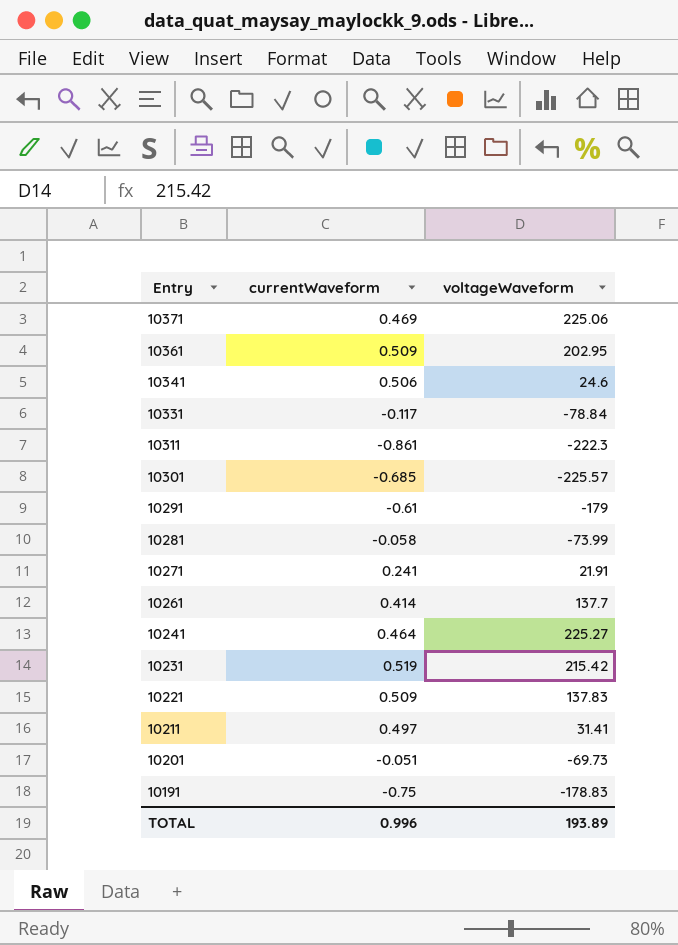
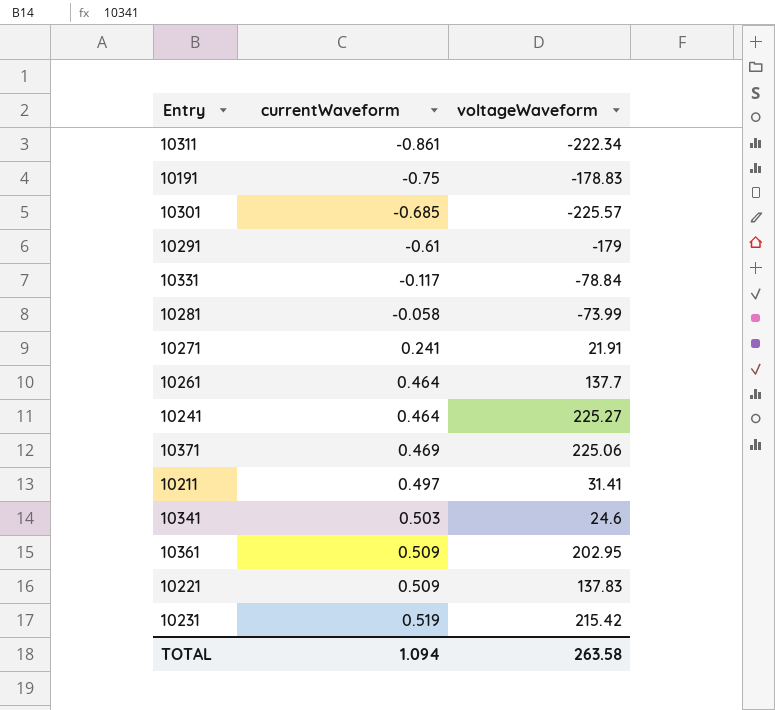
row order: Entry descending -> currentWaveform ascending
row 10201: -0.051 | -69.73 -> none
10311 | voltageWaveform: -222.3 -> -222.34
10261 | currentWaveform: 0.414 -> 0.464
10341 | currentWaveform: 0.506 -> 0.503
TOTAL | currentWaveform: 0.996 -> 1.094
TOTAL | voltageWaveform: 193.89 -> 263.58

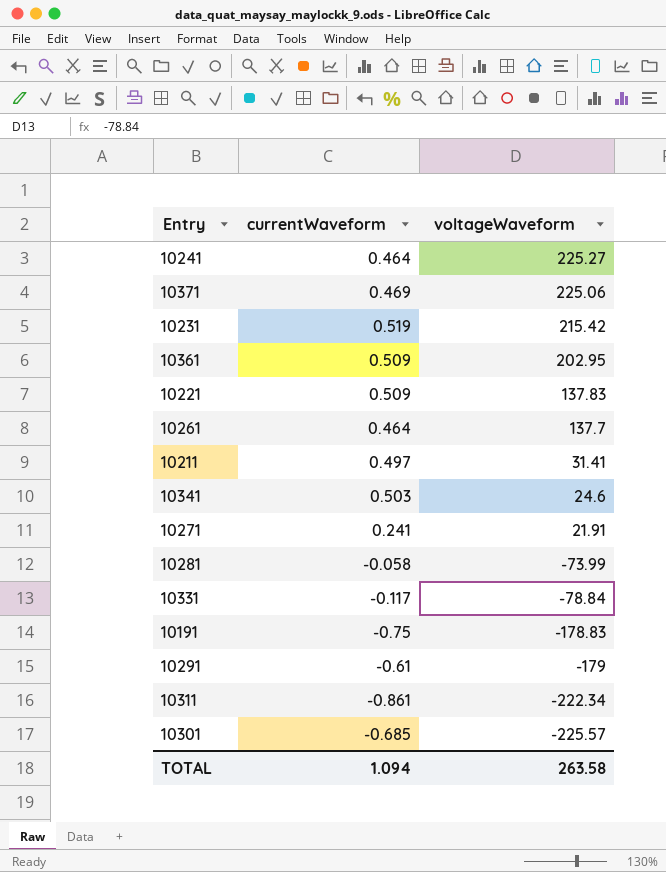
row order: currentWaveform ascending -> voltageWaveform descending

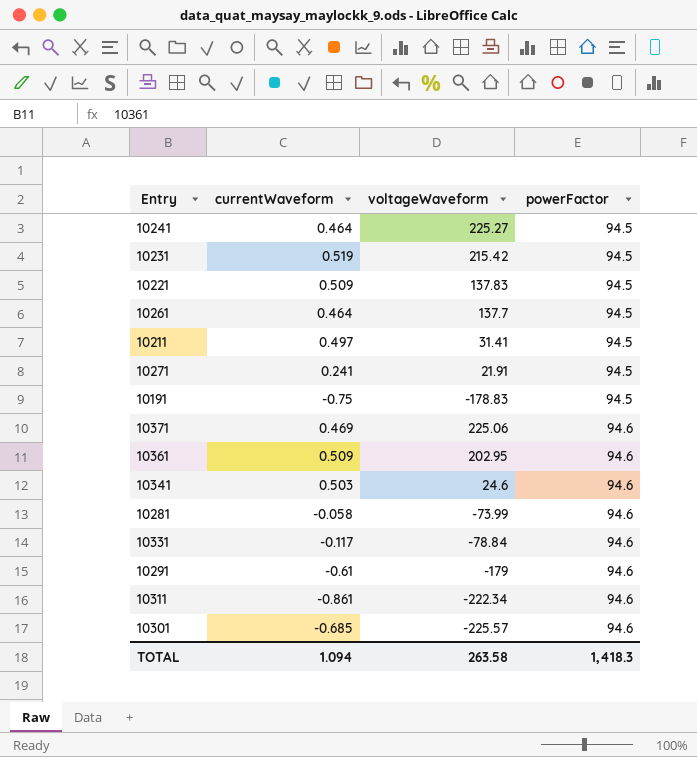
row order: voltageWaveform descending -> powerFactor ascending
column powerFactor | position: none -> 4

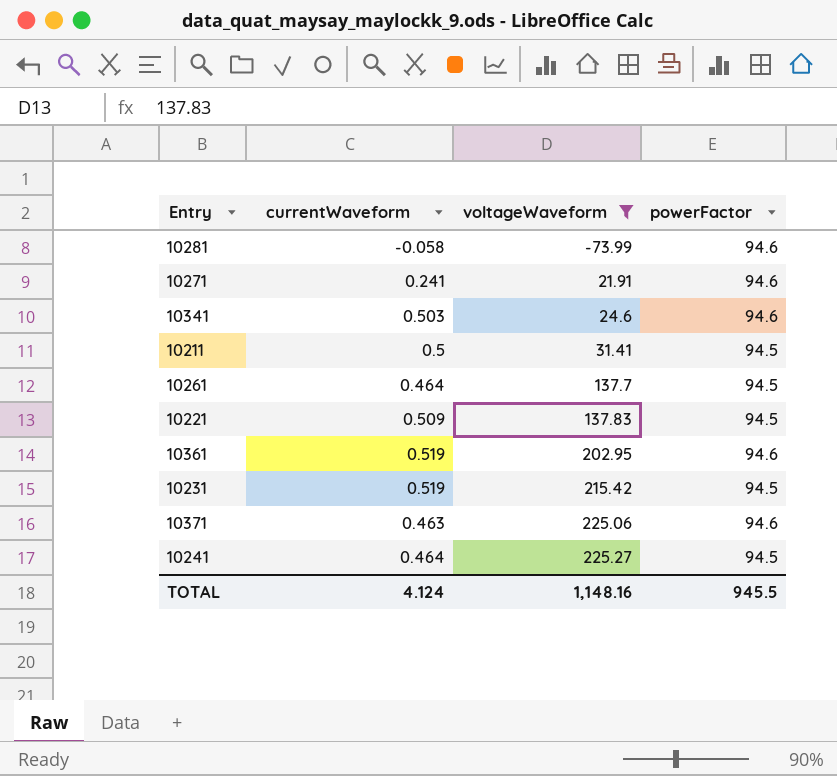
filter: none -> voltageWaveform >= -73.99
row order: powerFactor ascending -> voltageWaveform ascending
10271 | powerFactor: 94.5 -> 94.6
10211 | currentWaveform: 0.497 -> 0.5
10361 | currentWaveform: 0.509 -> 0.519
10371 | currentWaveform: 0.469 -> 0.463
TOTAL | currentWaveform: 1.094 -> 4.124
TOTAL | voltageWaveform: 263.58 -> 1,148.16
TOTAL | powerFactor: 1,418.3 -> 945.5

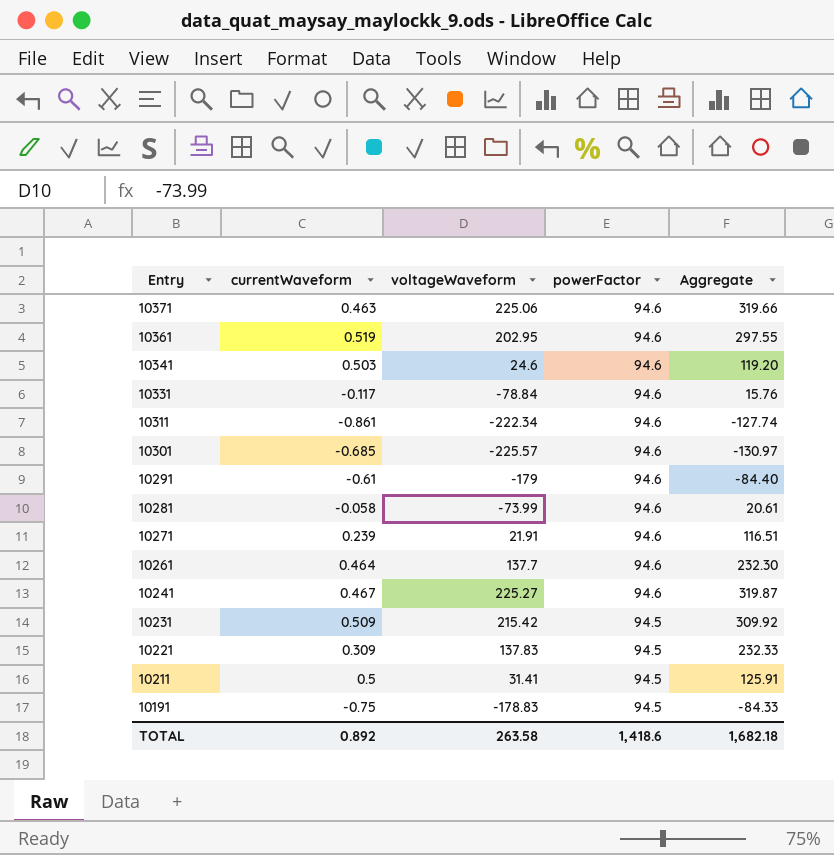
filter: voltageWaveform >= -73.99 -> none
row order: voltageWaveform ascending -> Entry descending
column Aggregate | formula: none -> [voltageWaveform] + [powerFactor]
10271 | currentWaveform: 0.241 -> 0.239
10261 | powerFactor: 94.5 -> 94.6
10241 | currentWaveform: 0.464 -> 0.467
10241 | powerFactor: 94.5 -> 94.6
10231 | currentWaveform: 0.519 -> 0.509
10221 | currentWaveform: 0.509 -> 0.309
TOTAL | currentWaveform: 4.124 -> 0.892
TOTAL | voltageWaveform: 1,148.16 -> 263.58
TOTAL | powerFactor: 945.5 -> 1,418.6

